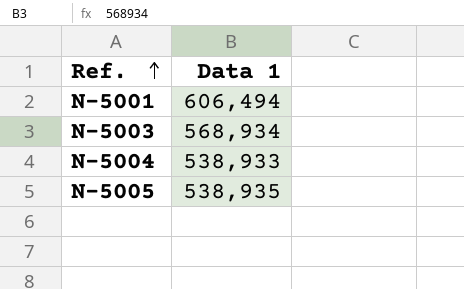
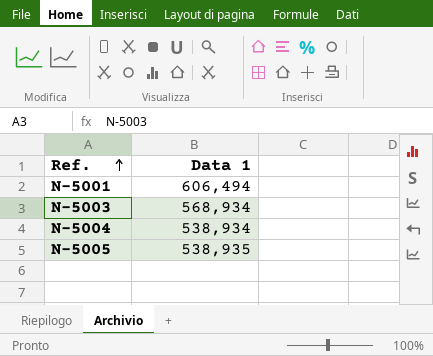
N-5004 | Data 1: 538,933 -> 538,934

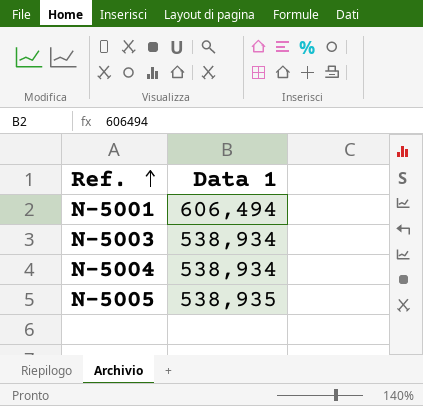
N-5003 | Data 1: 568,934 -> 538,934

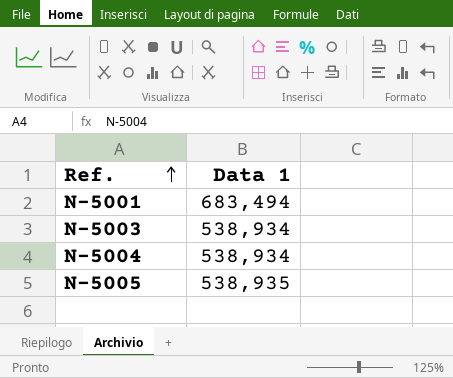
N-5001 | Data 1: 606,494 -> 683,494

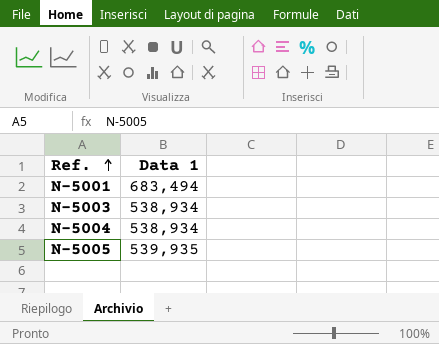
N-5005 | Data 1: 538,935 -> 539,935

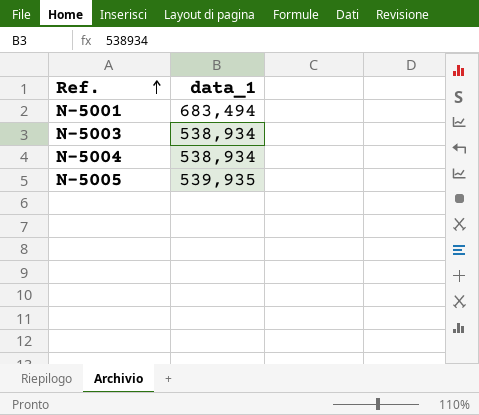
column name: Data 1 -> data_1

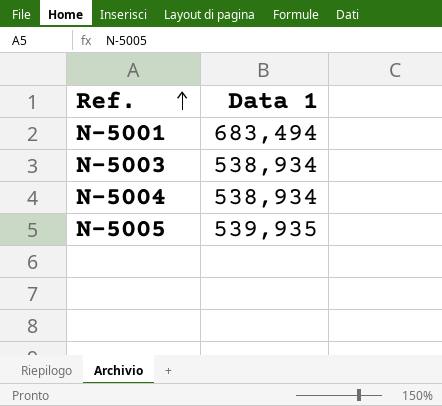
column name: data_1 -> Data 1

